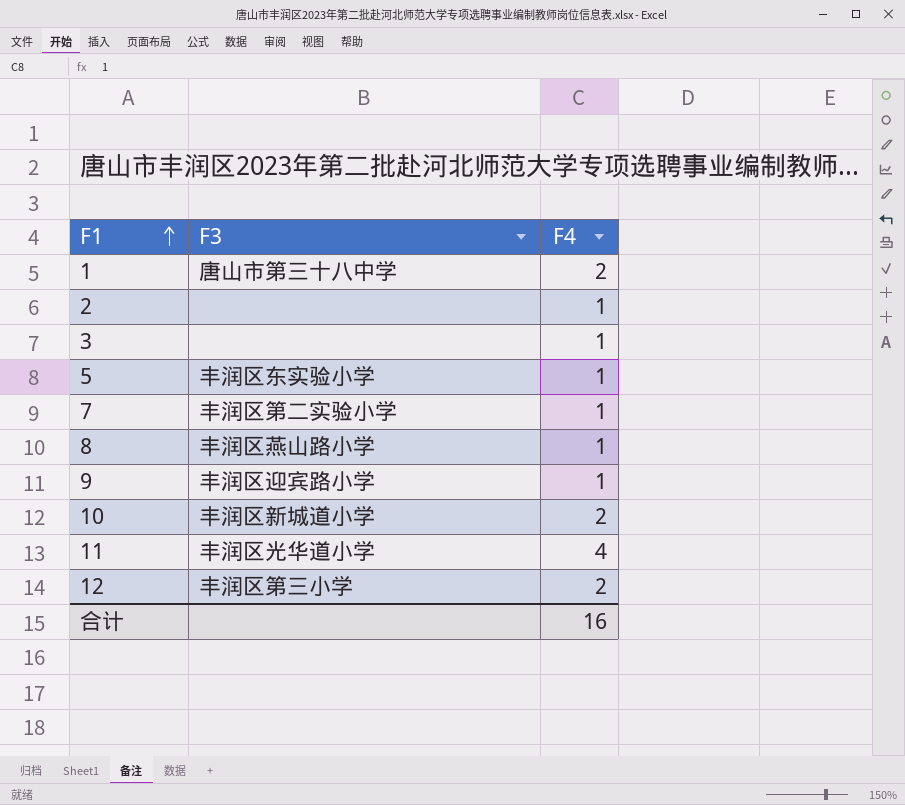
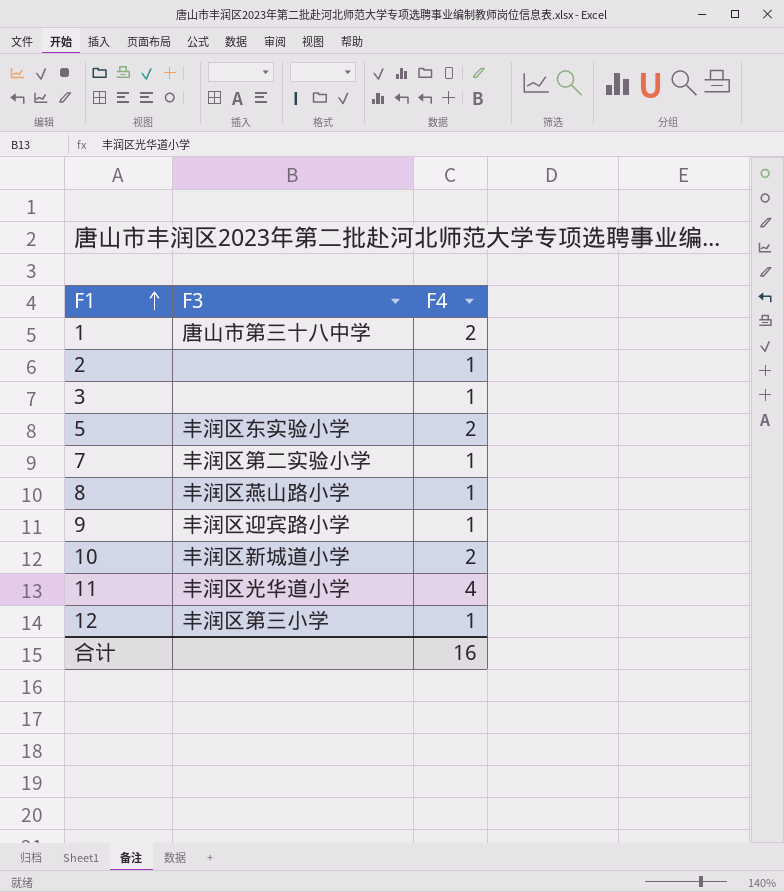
5 | F4: 1 -> 2
12 | F4: 2 -> 1

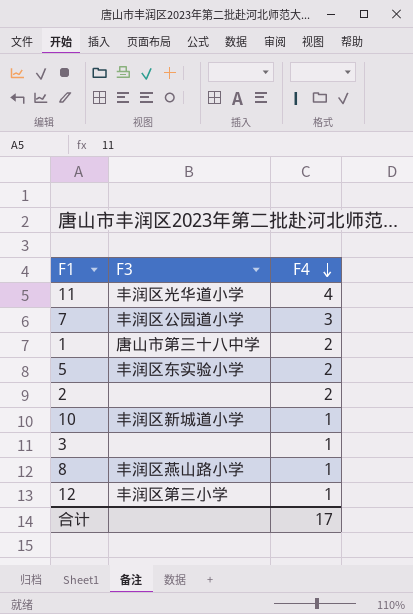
row order: F1 ascending -> F4 descending
row 9: 丰润区迎宾路小学 | 1 -> none
7 | F3: 丰润区第二实验小学 -> 丰润区公园道小学
7 | F4: 1 -> 3
2 | F4: 1 -> 2
10 | F4: 2 -> 1
合计 | F4: 16 -> 17

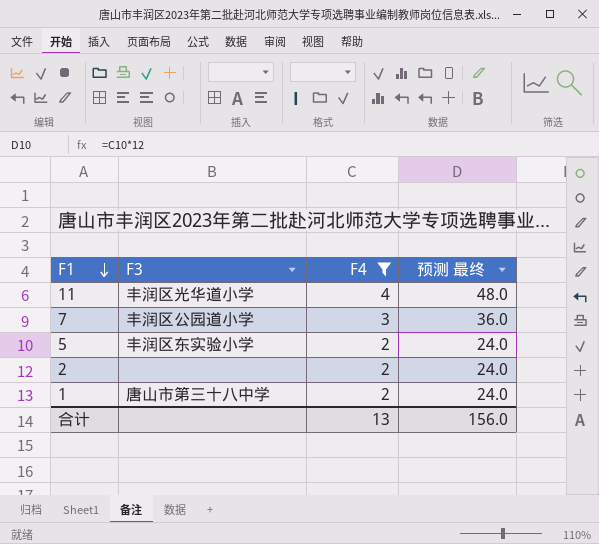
filter: none -> F4 != 1
row order: F4 descending -> F1 descending
column 预测 最终 | formula: none -> [F4] * 12
合计 | F4: 17 -> 13

